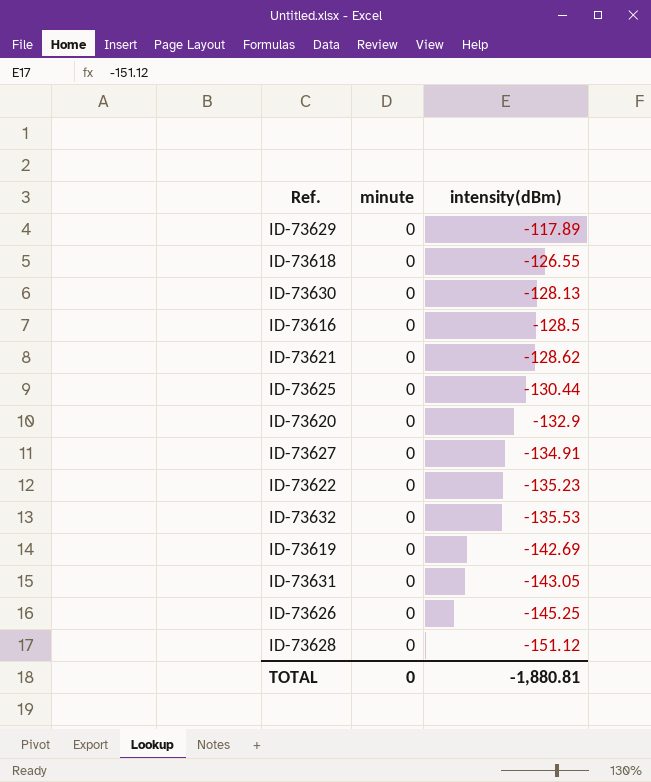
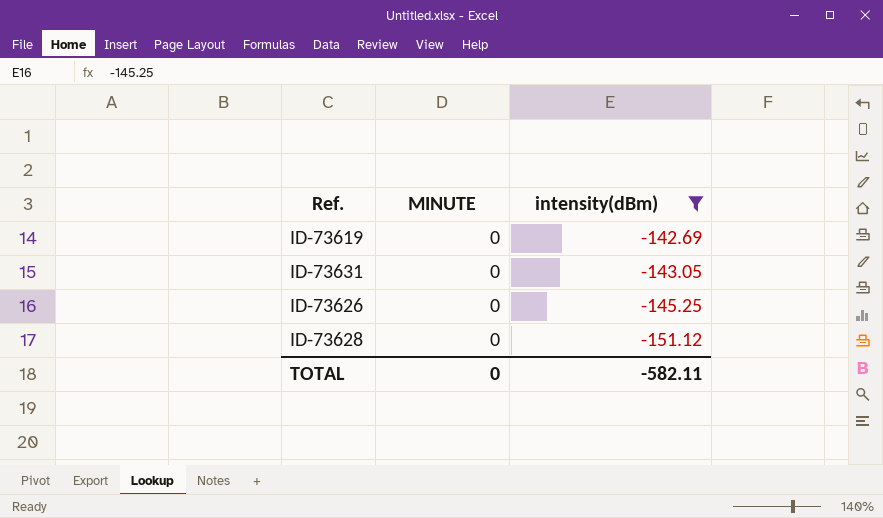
filter: none -> intensity(dBm) <= -142.69
column name: minute -> MINUTE
TOTAL | intensity(dBm): -1,880.81 -> -582.11

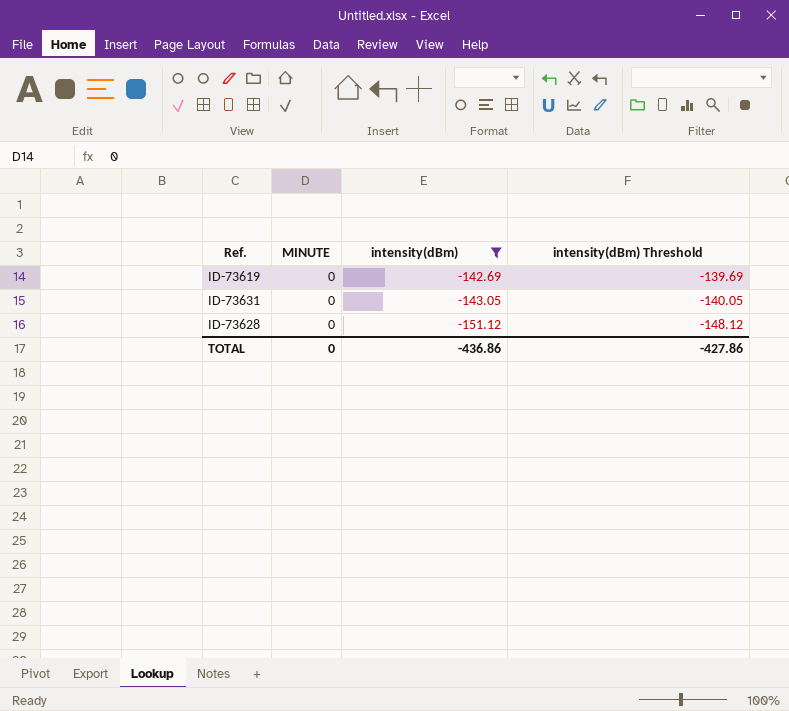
column intensity(dBm) Threshold | formula: none -> [intensity(dBm)] + 3
row ID-73626: 0 | -145.25 -> none
TOTAL | intensity(dBm): -582.11 -> -436.86

